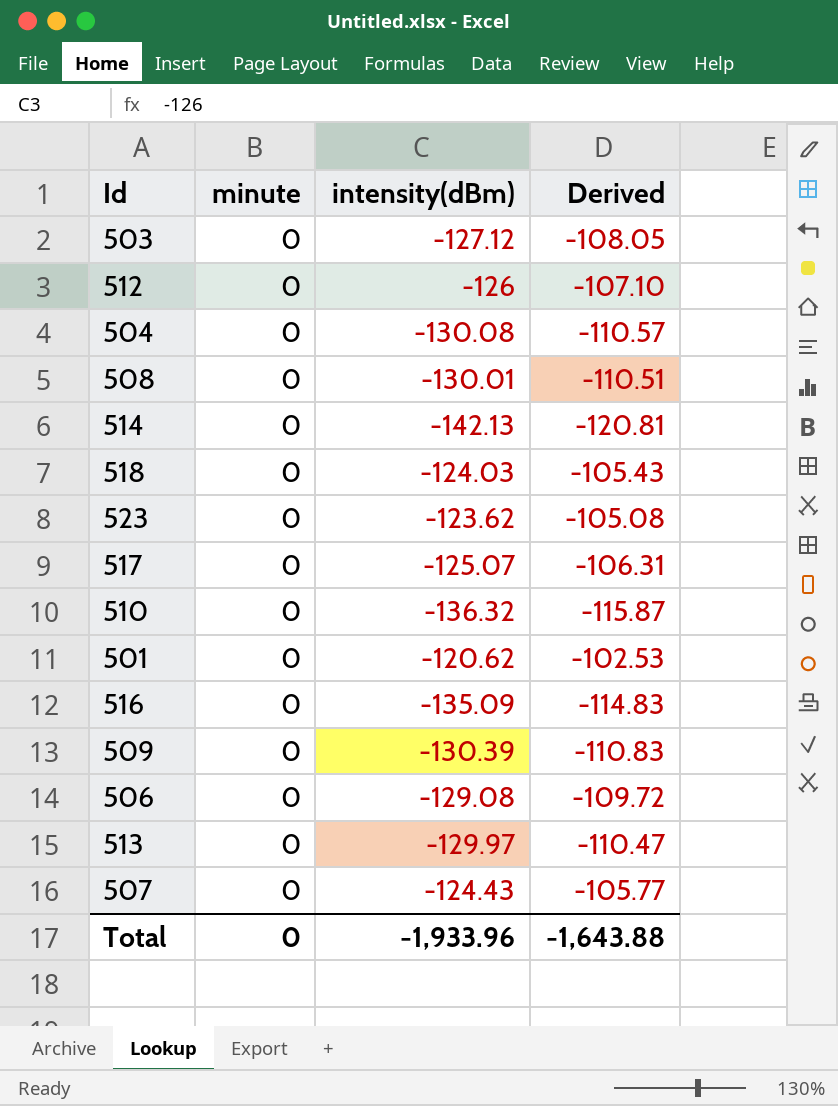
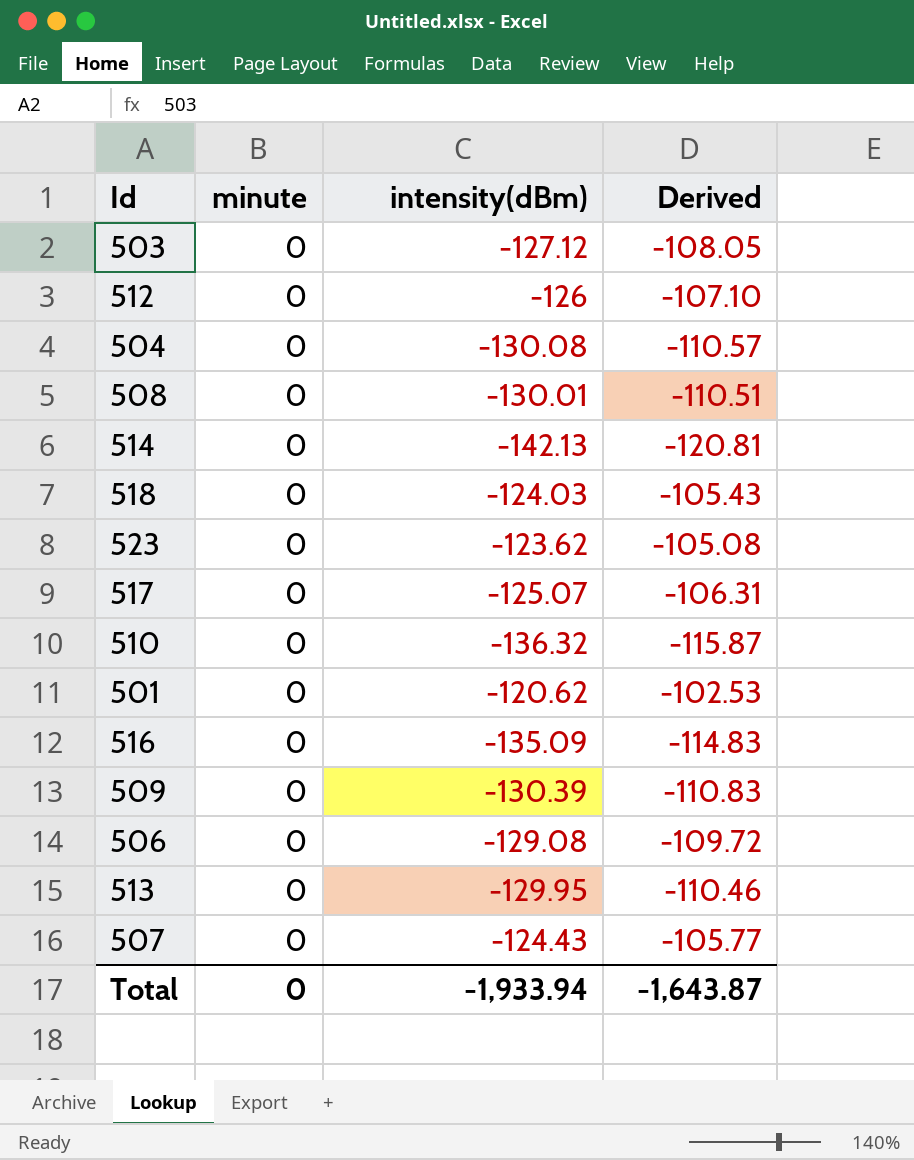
513 | intensity(dBm): -129.97 -> -129.95
513 | Derived: -110.47 -> -110.46
Total | intensity(dBm): -1,933.96 -> -1,933.94
Total | Derived: -1,643.88 -> -1,643.87

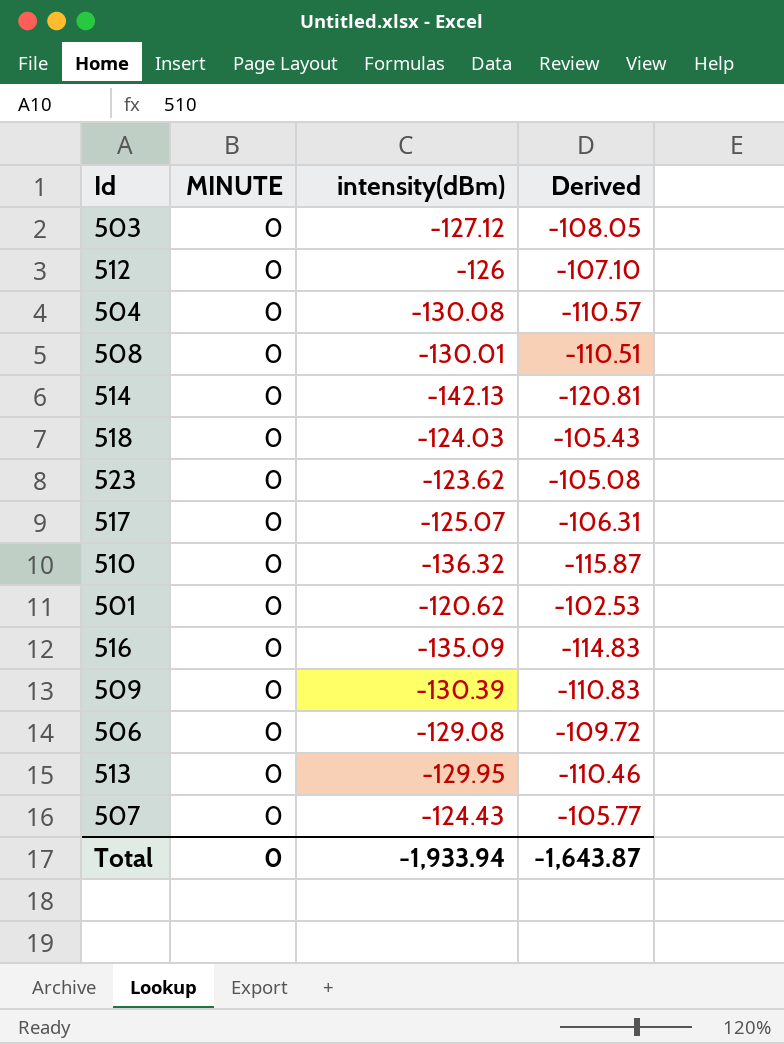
column name: minute -> MINUTE

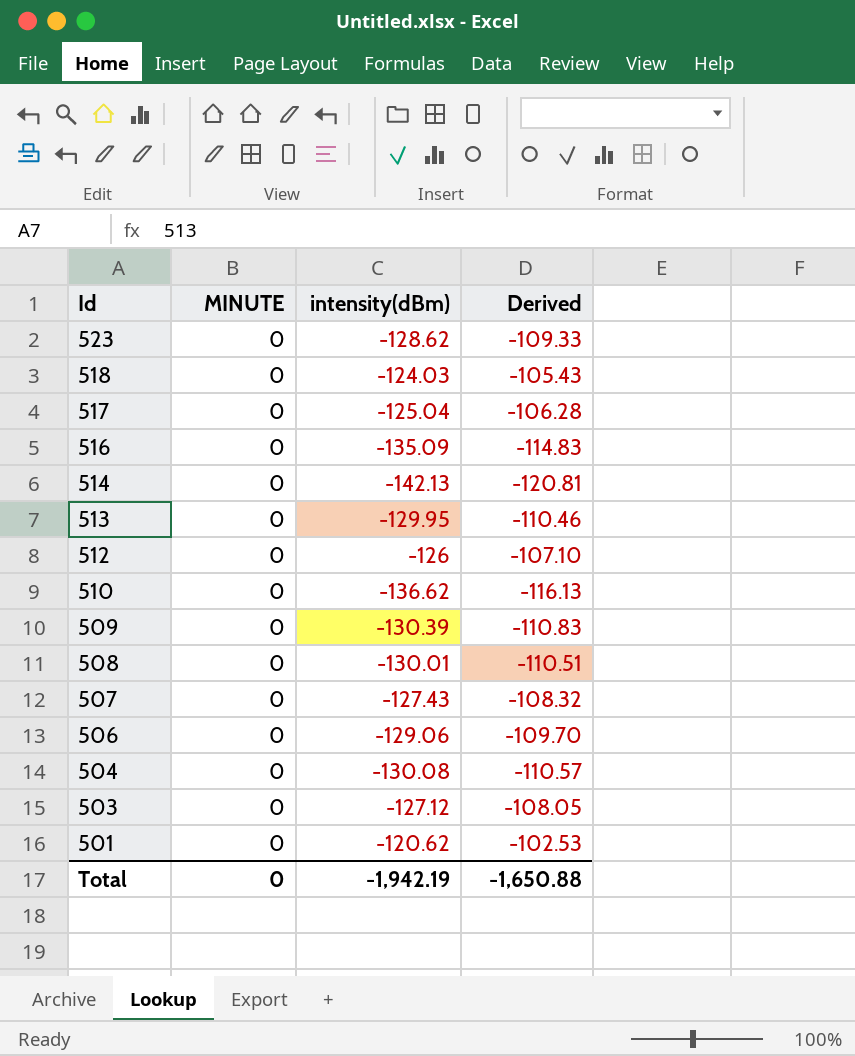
row order: none -> Id descending
523 | intensity(dBm): -123.62 -> -128.62
523 | Derived: -105.08 -> -109.33
517 | intensity(dBm): -125.07 -> -125.04
517 | Derived: -106.31 -> -106.28
510 | intensity(dBm): -136.32 -> -136.62
510 | Derived: -115.87 -> -116.13
507 | intensity(dBm): -124.43 -> -127.43
507 | Derived: -105.77 -> -108.32
506 | intensity(dBm): -129.08 -> -129.06
506 | Derived: -109.72 -> -109.70
Total | intensity(dBm): -1,933.94 -> -1,942.19
Total | Derived: -1,643.87 -> -1,650.88

